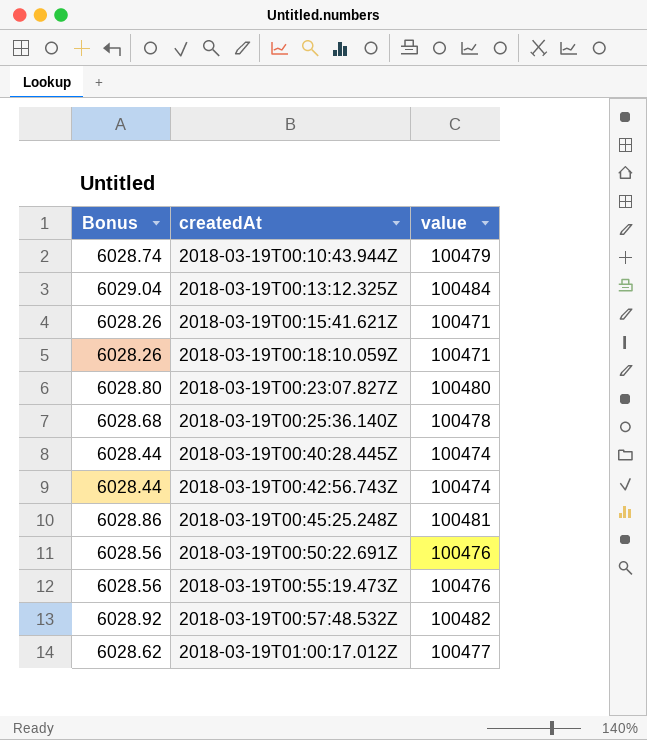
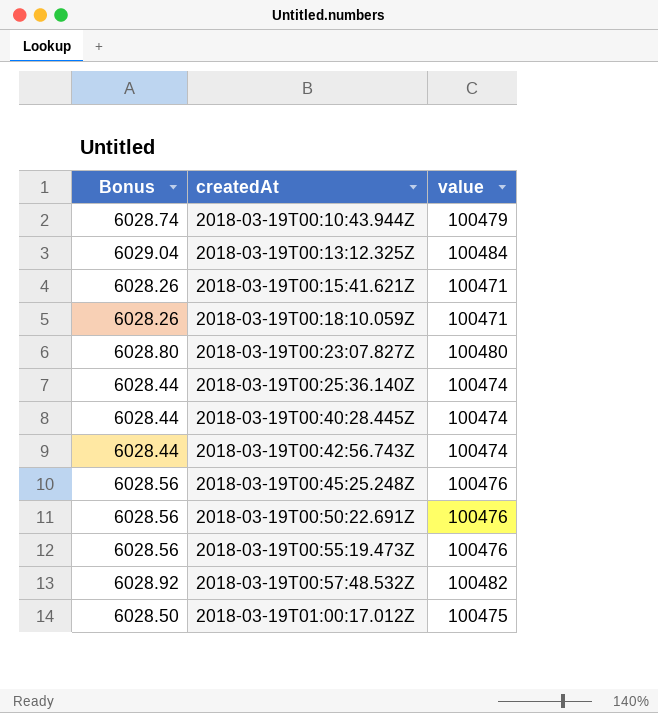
2018-03-19T00:25:36.140Z | Bonus: 6028.68 -> 6028.44
2018-03-19T00:25:36.140Z | value: 100478 -> 100474
2018-03-19T00:45:25.248Z | Bonus: 6028.86 -> 6028.56
2018-03-19T00:45:25.248Z | value: 100481 -> 100476
2018-03-19T01:00:17.012Z | Bonus: 6028.62 -> 6028.50
2018-03-19T01:00:17.012Z | value: 100477 -> 100475

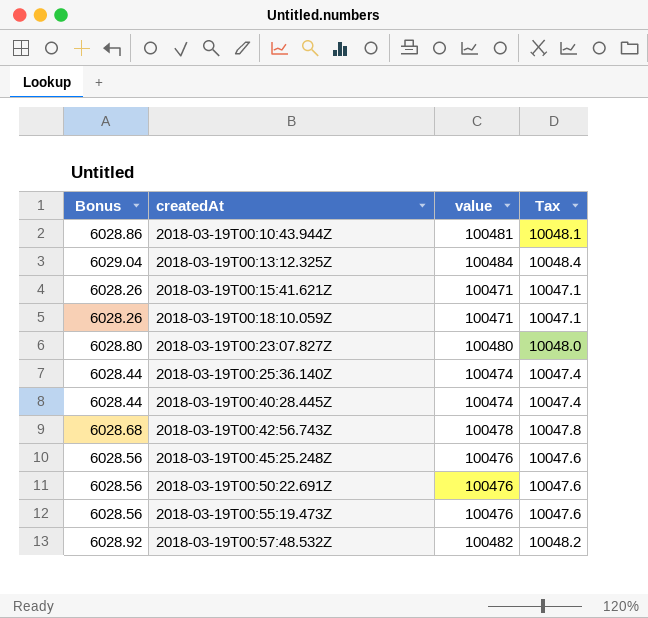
column Tax | formula: none -> [value] * 0.1
row 2018-03-19T01:00:17.012Z: 6028.50 | 100475 -> none
2018-03-19T00:10:43.944Z | Bonus: 6028.74 -> 6028.86
2018-03-19T00:10:43.944Z | value: 100479 -> 100481
2018-03-19T00:42:56.743Z | Bonus: 6028.44 -> 6028.68
2018-03-19T00:42:56.743Z | value: 100474 -> 100478

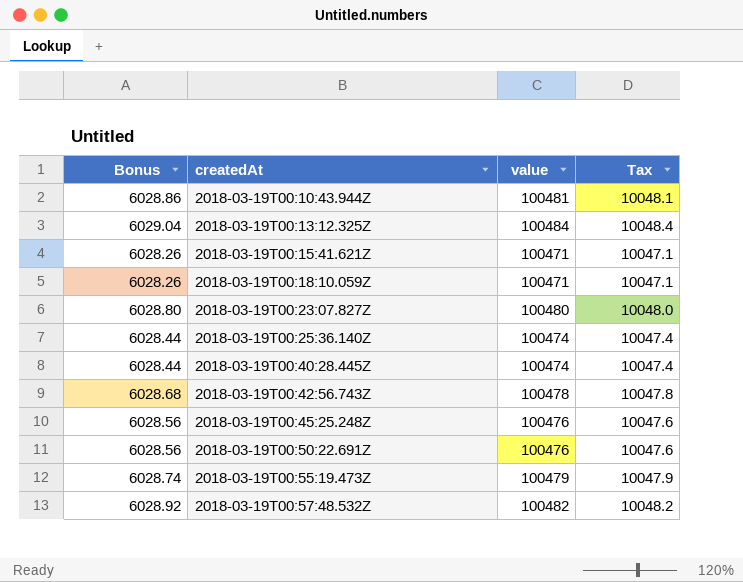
2018-03-19T00:55:19.473Z | Bonus: 6028.56 -> 6028.74
2018-03-19T00:55:19.473Z | value: 100476 -> 100479
2018-03-19T00:55:19.473Z | Tax: 10047.6 -> 10047.9

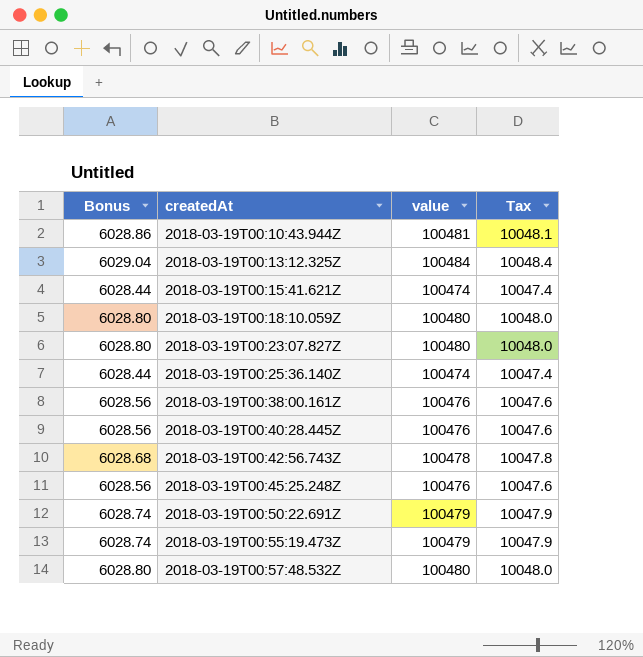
2018-03-19T00:15:41.621Z | Bonus: 6028.26 -> 6028.44
2018-03-19T00:15:41.621Z | value: 100471 -> 100474
2018-03-19T00:15:41.621Z | Tax: 10047.1 -> 10047.4
2018-03-19T00:18:10.059Z | Bonus: 6028.26 -> 6028.80
2018-03-19T00:18:10.059Z | value: 100471 -> 100480
2018-03-19T00:18:10.059Z | Tax: 10047.1 -> 10048.0
row 2018-03-19T00:38:00.161Z: none -> 6028.56 | 100476 | 10047.6
2018-03-19T00:40:28.445Z | Bonus: 6028.44 -> 6028.56
2018-03-19T00:40:28.445Z | value: 100474 -> 100476
2018-03-19T00:40:28.445Z | Tax: 10047.4 -> 10047.6
2018-03-19T00:50:22.691Z | Bonus: 6028.56 -> 6028.74
2018-03-19T00:50:22.691Z | value: 100476 -> 100479
2018-03-19T00:50:22.691Z | Tax: 10047.6 -> 10047.9
2018-03-19T00:57:48.532Z | Bonus: 6028.92 -> 6028.80
2018-03-19T00:57:48.532Z | value: 100482 -> 100480
2018-03-19T00:57:48.532Z | Tax: 10048.2 -> 10048.0

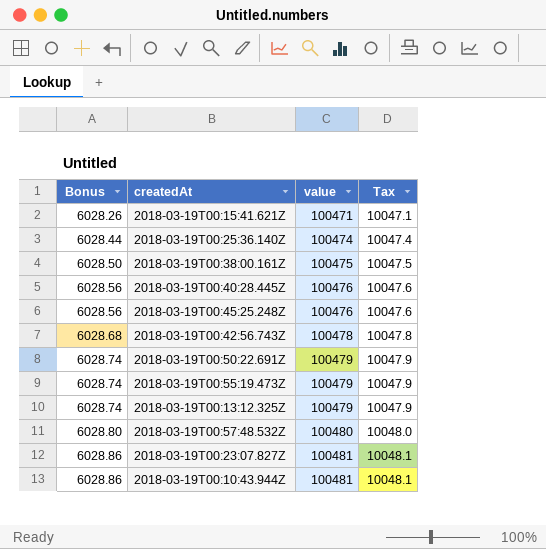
row order: createdAt ascending -> Bonus ascending
row 2018-03-19T00:18:10.059Z: 6028.80 | 100480 | 10048.0 -> none
2018-03-19T00:15:41.621Z | Bonus: 6028.44 -> 6028.26
2018-03-19T00:15:41.621Z | value: 100474 -> 100471
2018-03-19T00:15:41.621Z | Tax: 10047.4 -> 10047.1
2018-03-19T00:38:00.161Z | Bonus: 6028.56 -> 6028.50
2018-03-19T00:38:00.161Z | value: 100476 -> 100475
2018-03-19T00:38:00.161Z | Tax: 10047.6 -> 10047.5
2018-03-19T00:13:12.325Z | Bonus: 6029.04 -> 6028.74
2018-03-19T00:13:12.325Z | value: 100484 -> 100479
2018-03-19T00:13:12.325Z | Tax: 10048.4 -> 10047.9
2018-03-19T00:23:07.827Z | Bonus: 6028.80 -> 6028.86
2018-03-19T00:23:07.827Z | value: 100480 -> 100481
2018-03-19T00:23:07.827Z | Tax: 10048.0 -> 10048.1

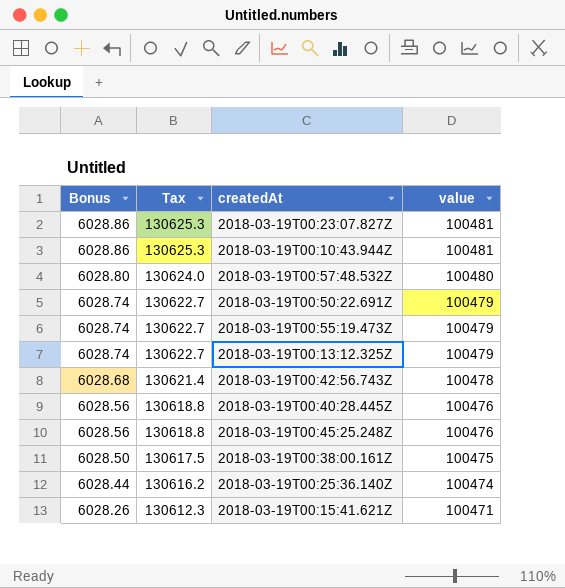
row order: Bonus ascending -> Bonus descending
column Tax | formula: [value] * 0.1 -> [value] * 1.3
column Tax | position: 4 -> 2

